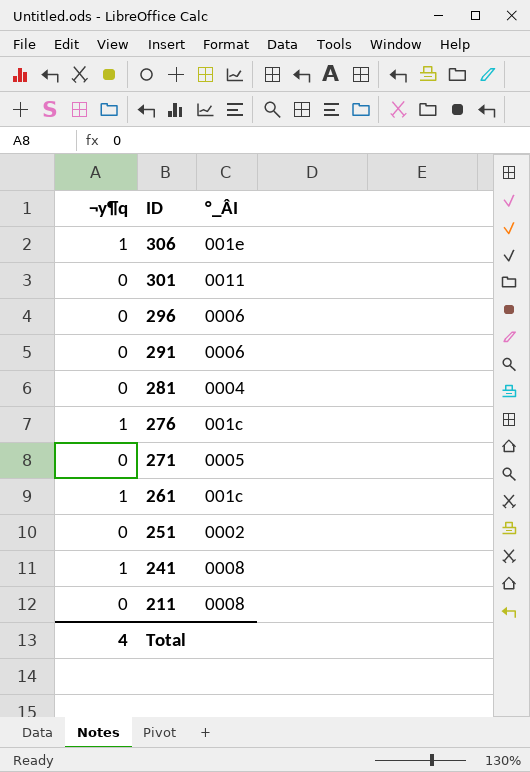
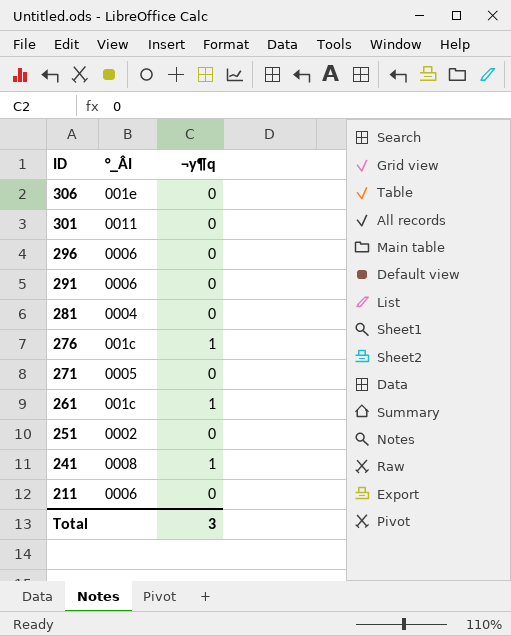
column ¬y¶q | position: 1 -> 3
306 | ¬y¶q: 1 -> 0
211 | °_ÂI: 0008 -> 0006
Total | ¬y¶q: 4 -> 3

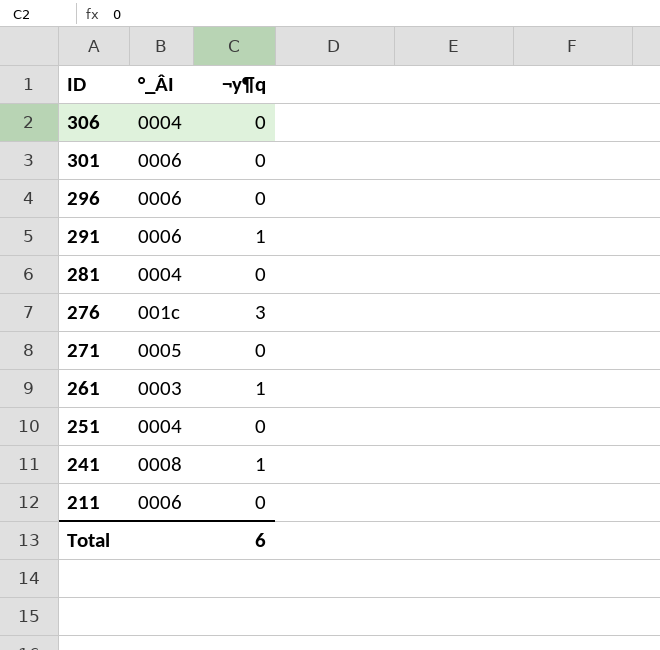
306 | °_ÂI: 001e -> 0004
301 | °_ÂI: 0011 -> 0006
291 | ¬y¶q: 0 -> 1
276 | ¬y¶q: 1 -> 3
261 | °_ÂI: 001c -> 0003
251 | °_ÂI: 0002 -> 0004
Total | ¬y¶q: 3 -> 6

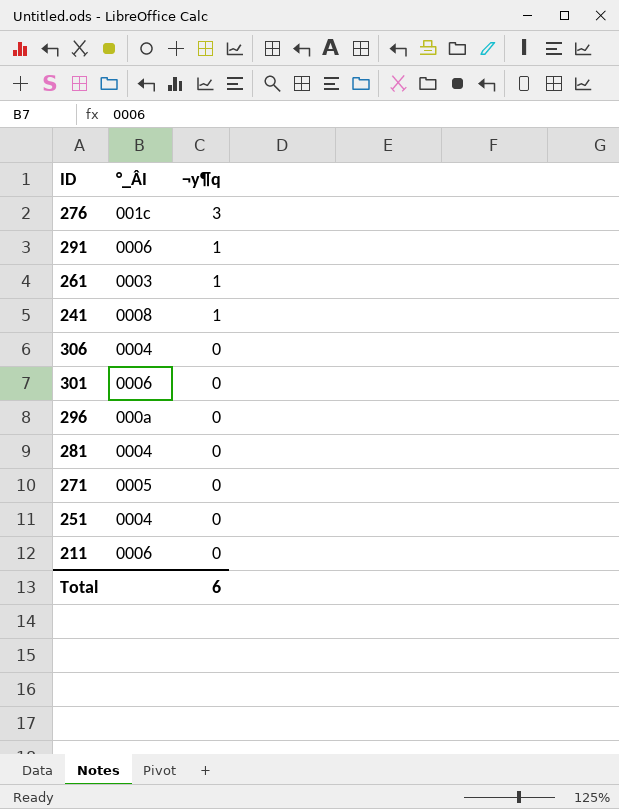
row order: ID descending -> ¬y¶q descending
296 | °_ÂI: 0006 -> 000a

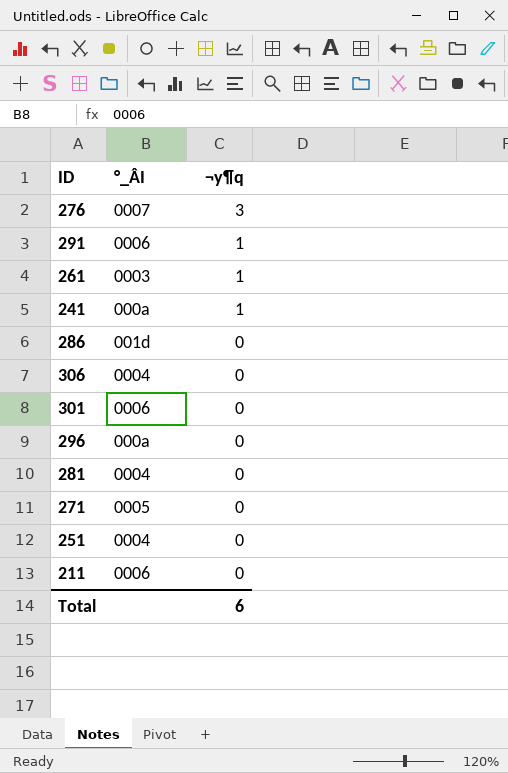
276 | °_ÂI: 001c -> 0007
241 | °_ÂI: 0008 -> 000a
row 286: none -> 001d | 0

